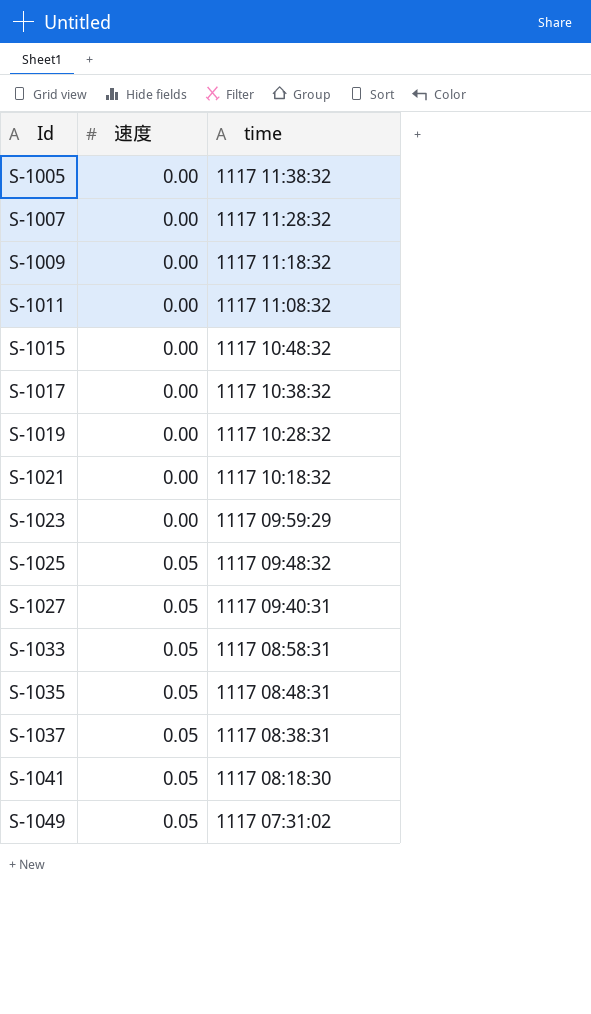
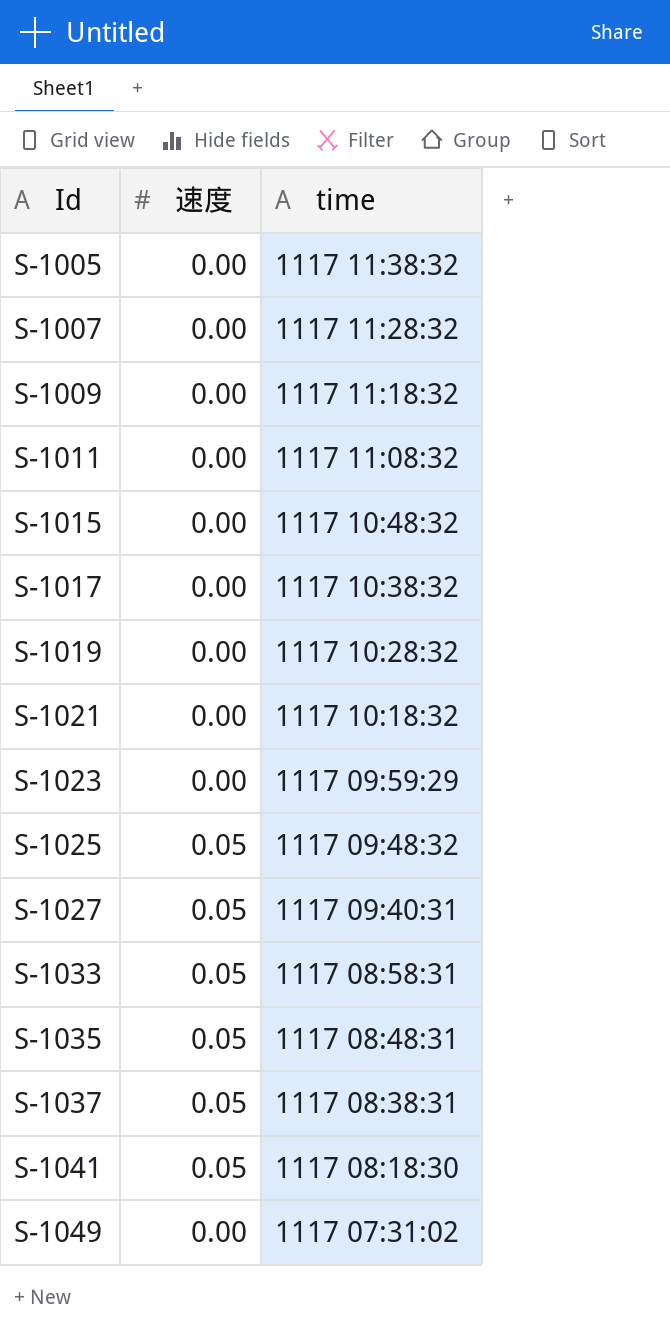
S-1049 | 速度: 0.05 -> 0.00

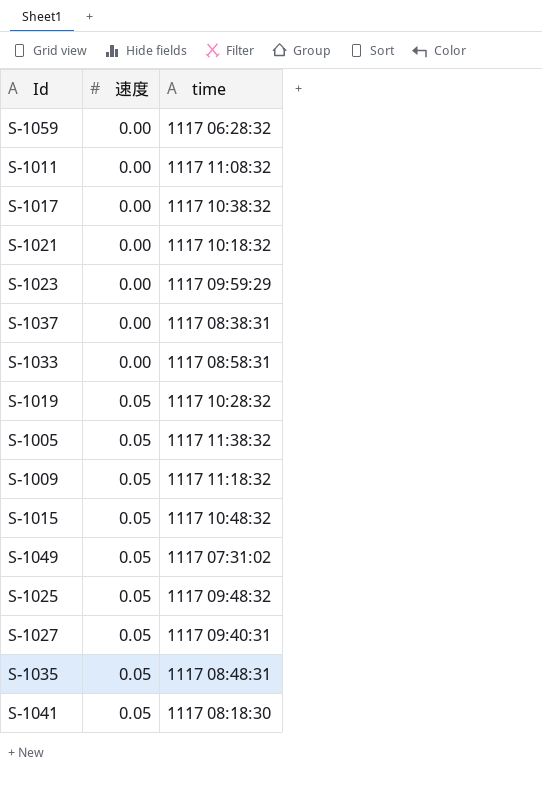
row order: Id ascending -> 速度 ascending
row S-1007: 0.00 | 1117 11:28:32 -> none
row S-1059: none -> 0.00 | 1117 06:28:32
S-1037 | 速度: 0.05 -> 0.00
S-1033 | 速度: 0.05 -> 0.00
S-1019 | 速度: 0.00 -> 0.05
S-1005 | 速度: 0.00 -> 0.05
S-1009 | 速度: 0.00 -> 0.05
S-1015 | 速度: 0.00 -> 0.05
S-1049 | 速度: 0.00 -> 0.05

